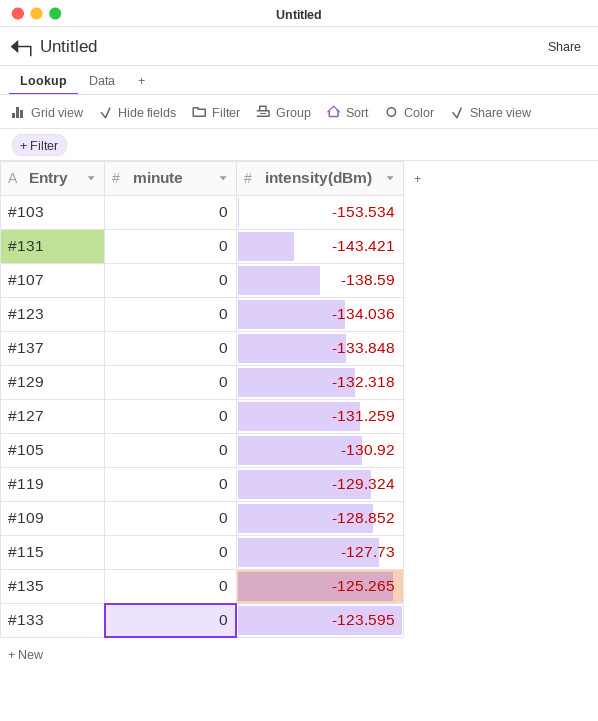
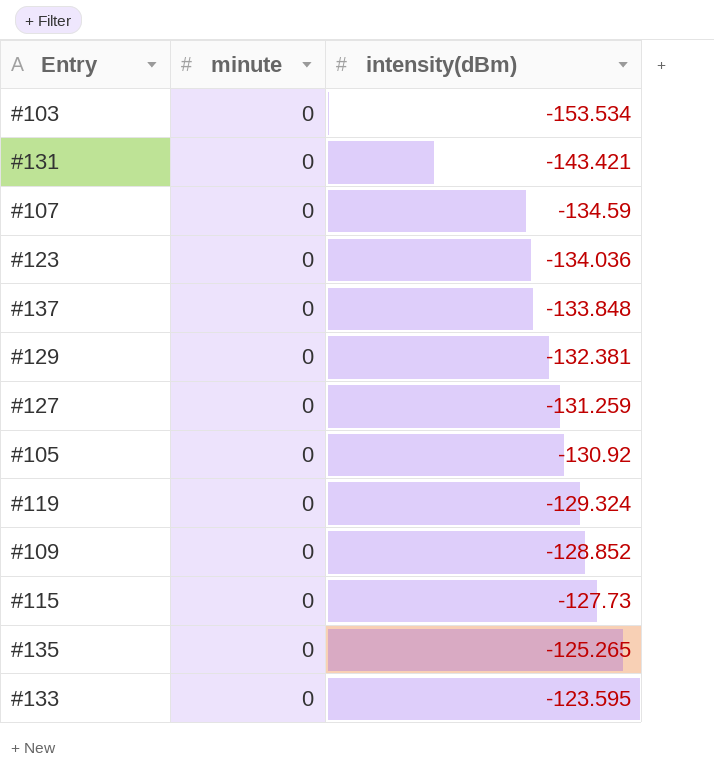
#107 | intensity(dBm): -138.59 -> -134.59
#129 | intensity(dBm): -132.318 -> -132.381

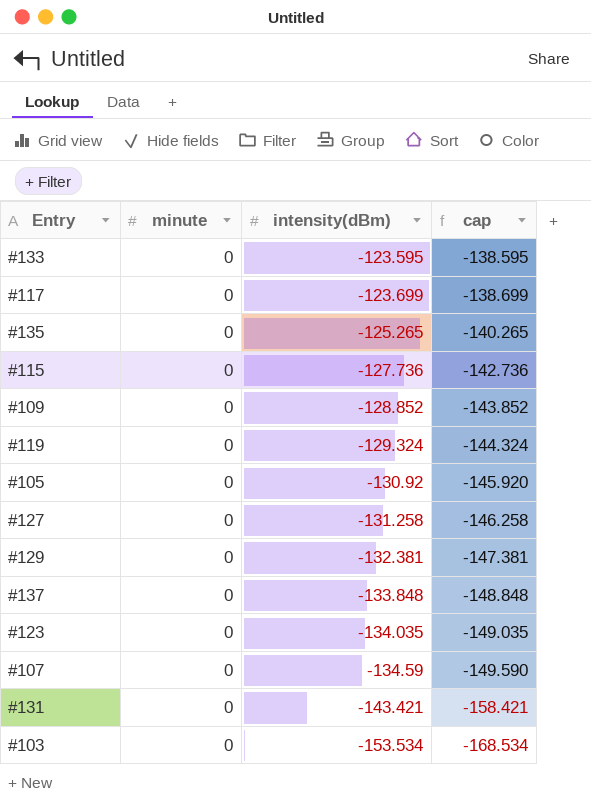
row order: intensity(dBm) ascending -> intensity(dBm) descending
column cap | formula: none -> [intensity(dBm)] - 15
row #117: none -> 0 | -123.699 | -138.699
#115 | intensity(dBm): -127.73 -> -127.736
#127 | intensity(dBm): -131.259 -> -131.258
#123 | intensity(dBm): -134.036 -> -134.035

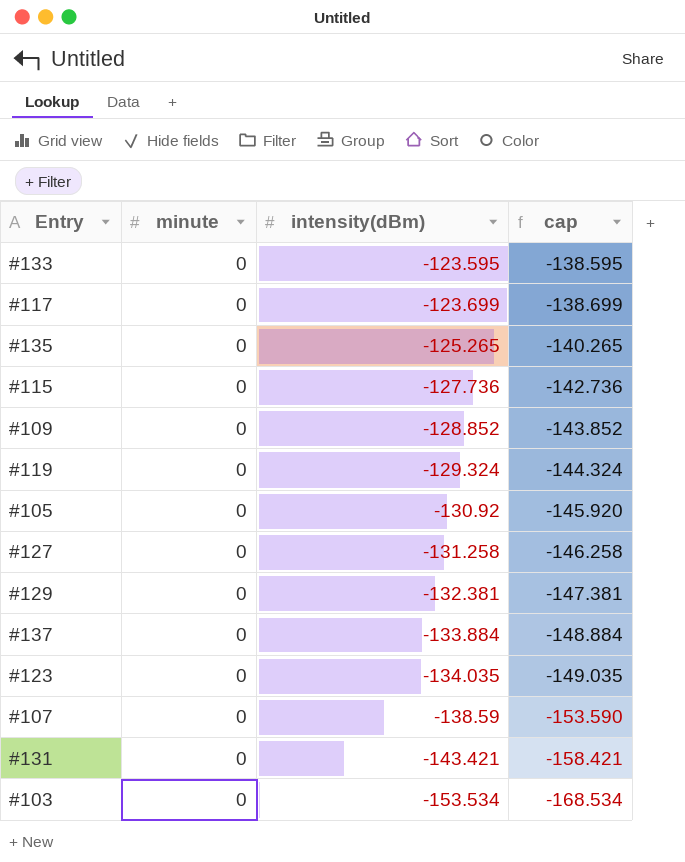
#137 | intensity(dBm): -133.848 -> -133.884
#137 | cap: -148.848 -> -148.884
#107 | intensity(dBm): -134.59 -> -138.59
#107 | cap: -149.590 -> -153.590

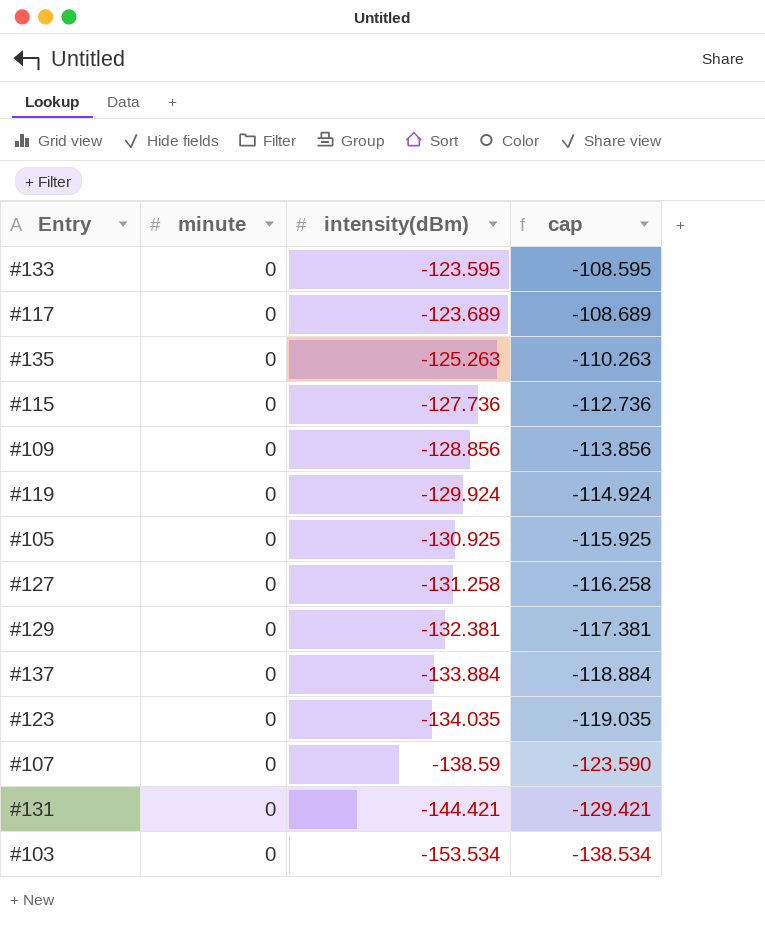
column cap | formula: [intensity(dBm)] - 15 -> [intensity(dBm)] + 15
#117 | intensity(dBm): -123.699 -> -123.689
#135 | intensity(dBm): -125.265 -> -125.263
#109 | intensity(dBm): -128.852 -> -128.856
#119 | intensity(dBm): -129.324 -> -129.924
#105 | intensity(dBm): -130.92 -> -130.925
#131 | intensity(dBm): -143.421 -> -144.421

